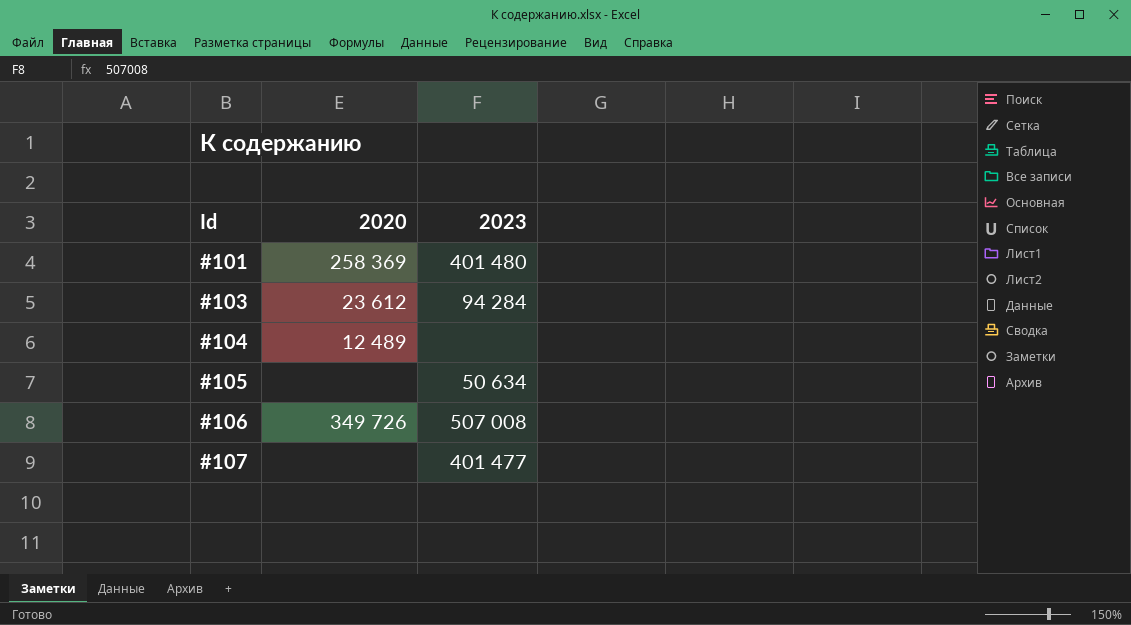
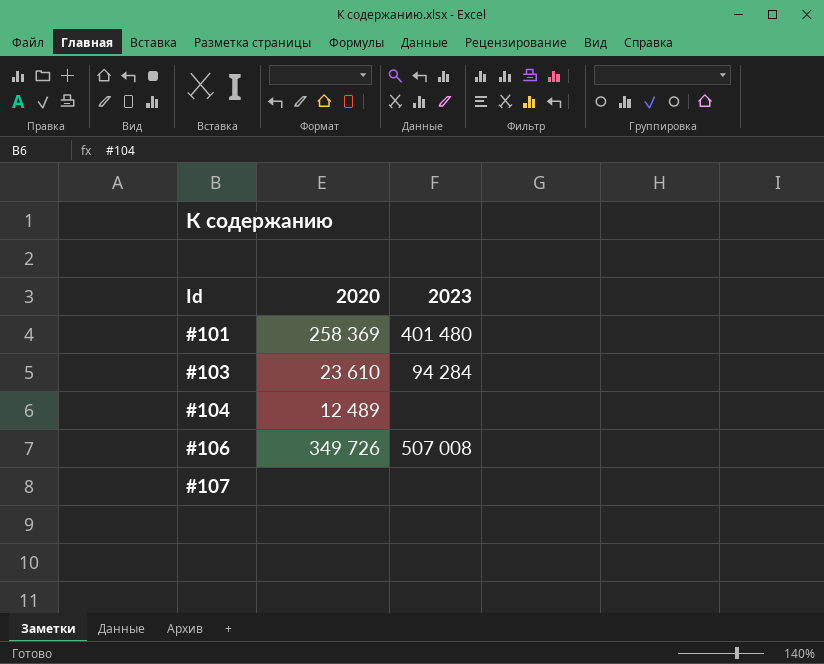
row #105: none | 50 634 -> none
#103 | 2020: 23 612 -> 23 610
#107 | 2023: 401 477 -> none

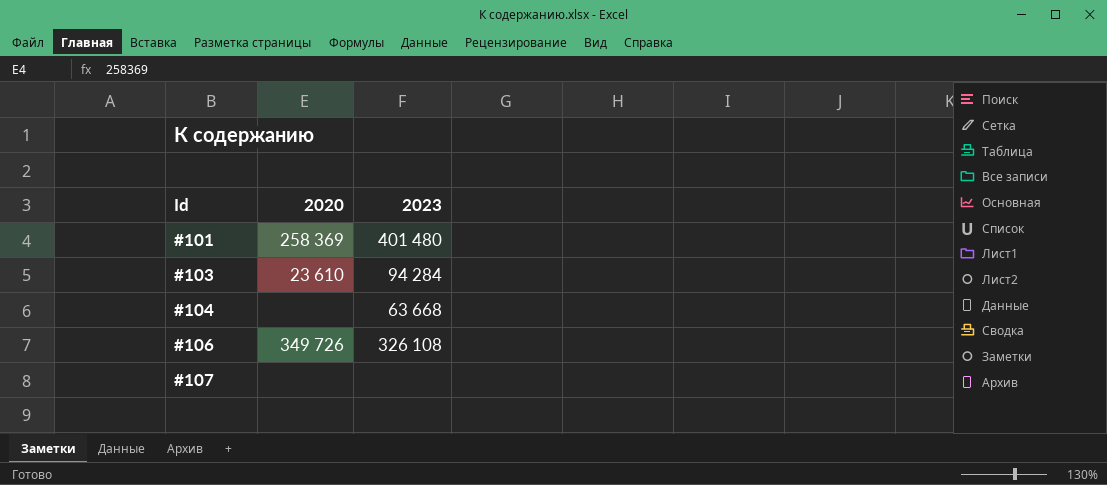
#104 | 2020: 12 489 -> none
#104 | 2023: none -> 63 668
#106 | 2023: 507 008 -> 326 108

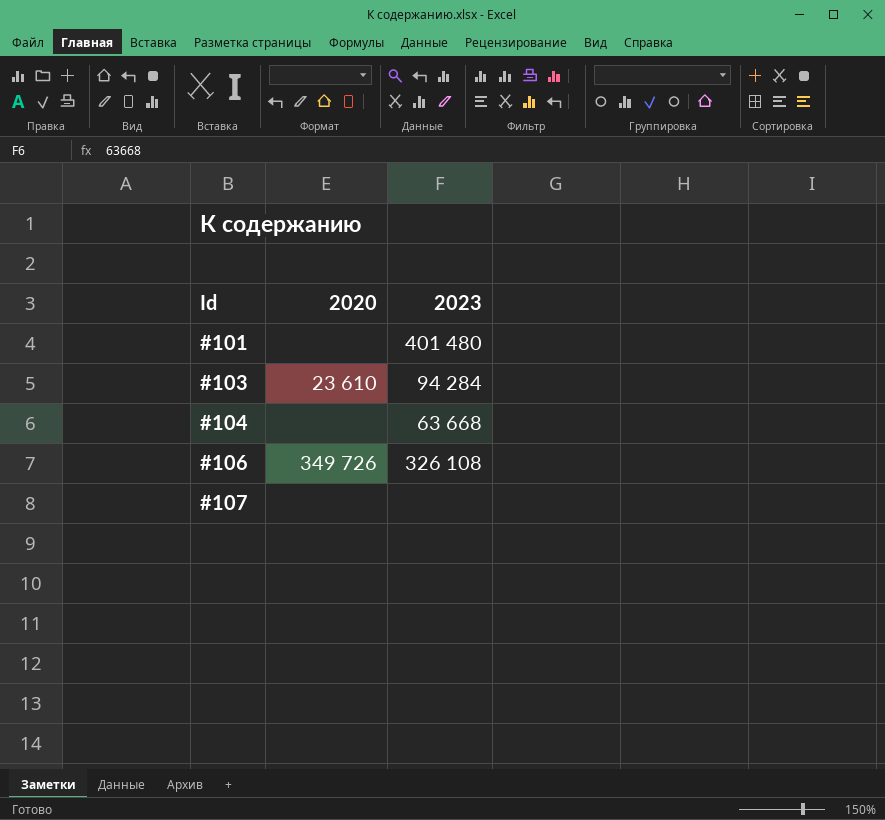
#101 | 2020: 258 369 -> none

